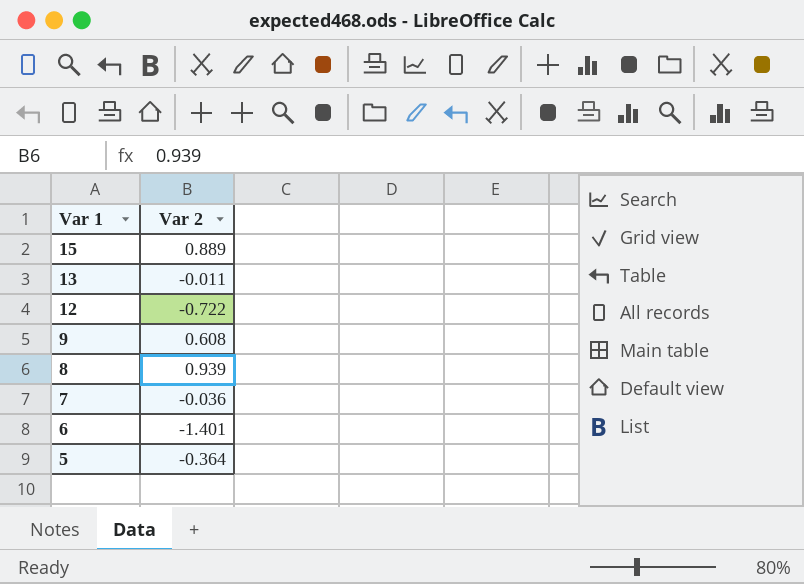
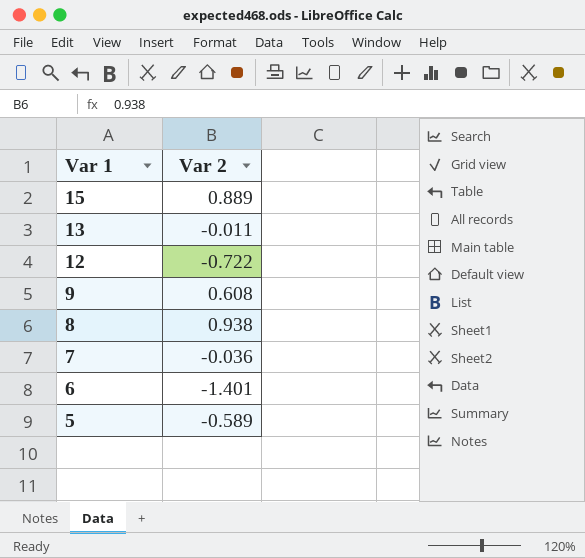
8 | Var 2: 0.939 -> 0.938
5 | Var 2: -0.364 -> -0.589

